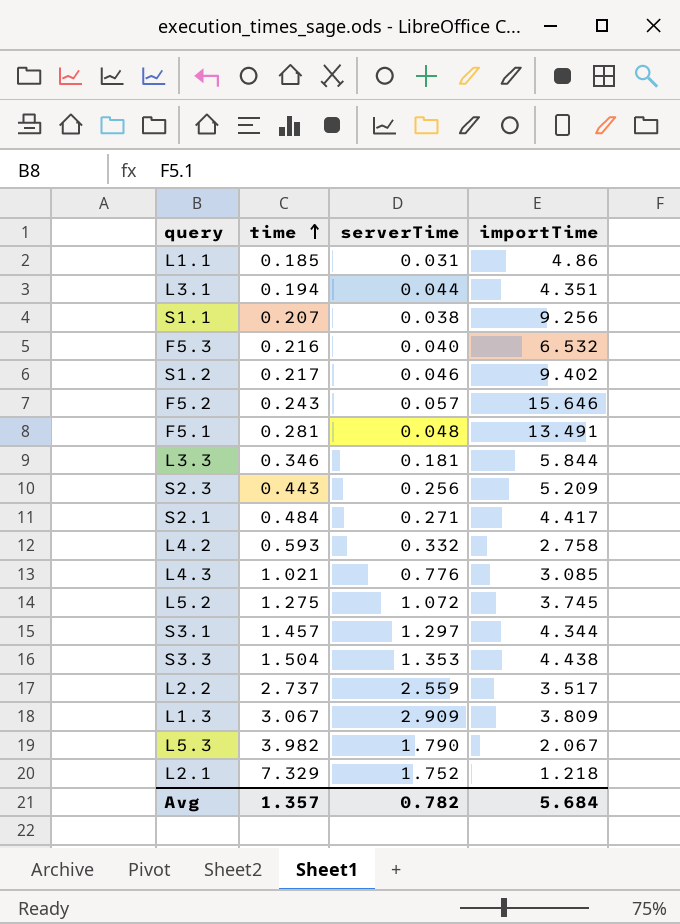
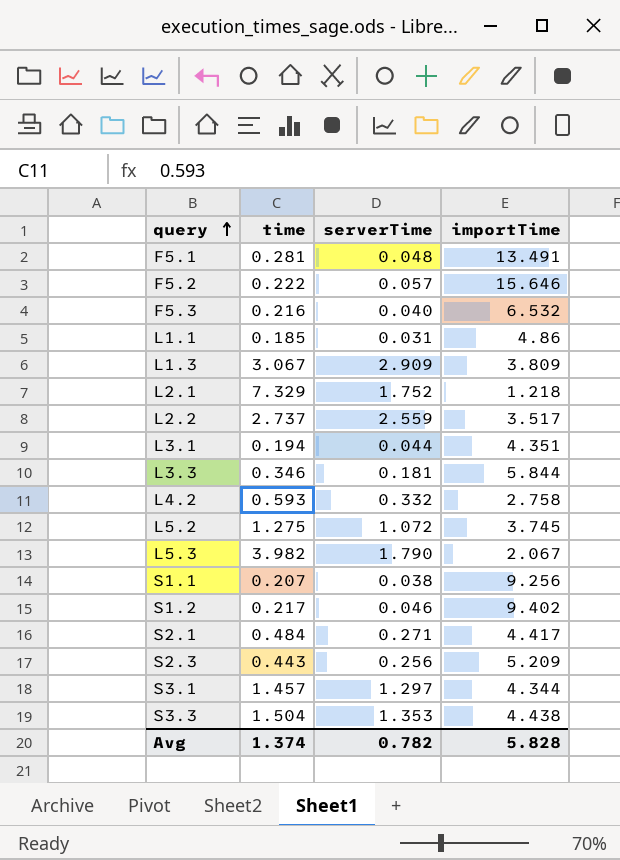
row order: time ascending -> query ascending
row L4.3: 1.021 | 0.776 | 3.085 -> none
F5.2 | time: 0.243 -> 0.222
Avg | time: 1.357 -> 1.374
Avg | importTime: 5.684 -> 5.828

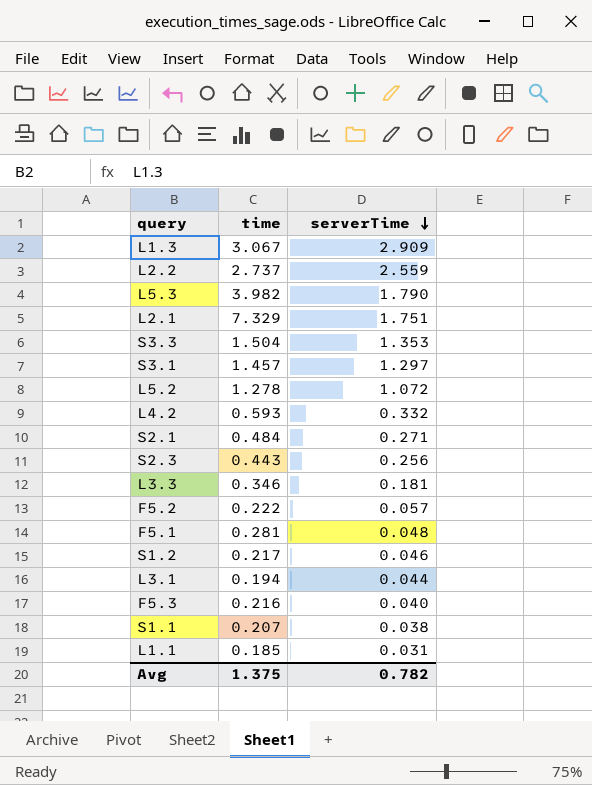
row order: query ascending -> serverTime descending
column importTime | position: 4 -> none
L2.1 | serverTime: 1.752 -> 1.751
L5.2 | time: 1.275 -> 1.278
Avg | time: 1.374 -> 1.375

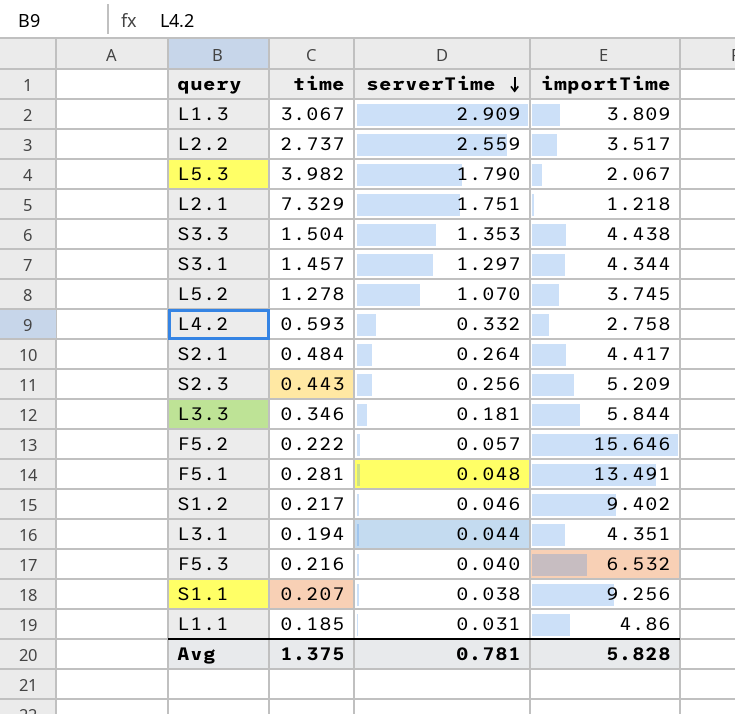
column importTime | position: none -> 4
L5.2 | serverTime: 1.072 -> 1.070
S2.1 | serverTime: 0.271 -> 0.264
Avg | serverTime: 0.782 -> 0.781

